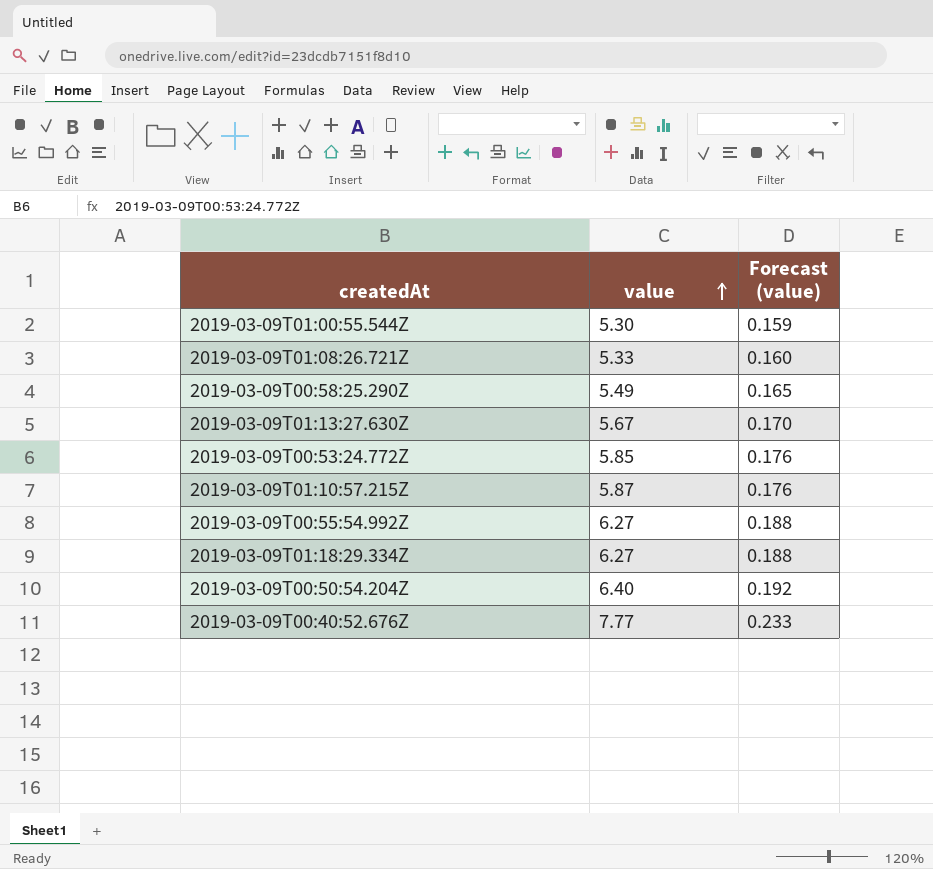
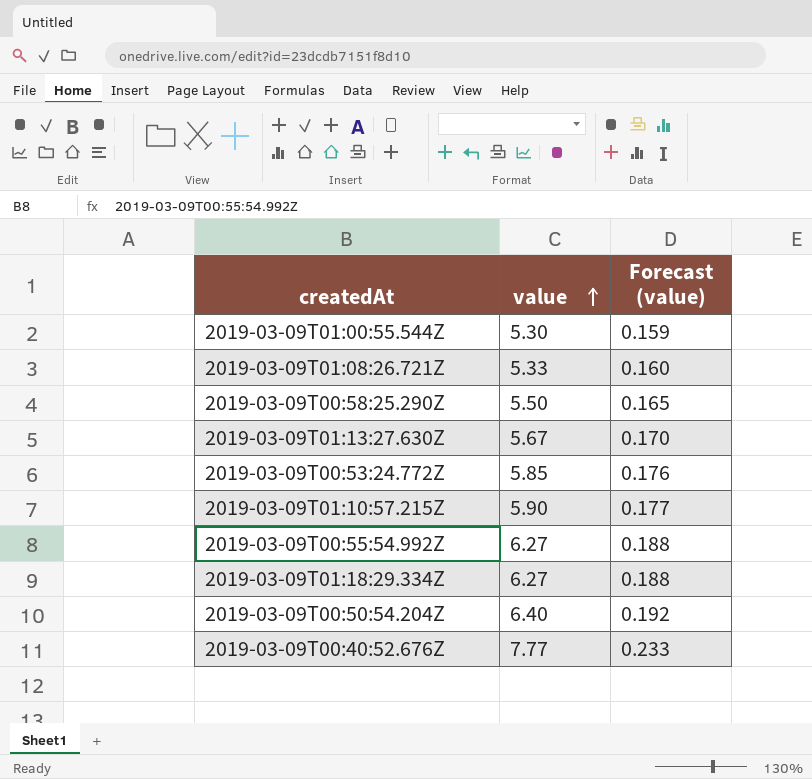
2019-03-09T00:58:25.290Z | value: 5.49 -> 5.50
2019-03-09T01:10:57.215Z | value: 5.87 -> 5.90
2019-03-09T01:10:57.215Z | Forecast (value): 0.176 -> 0.177

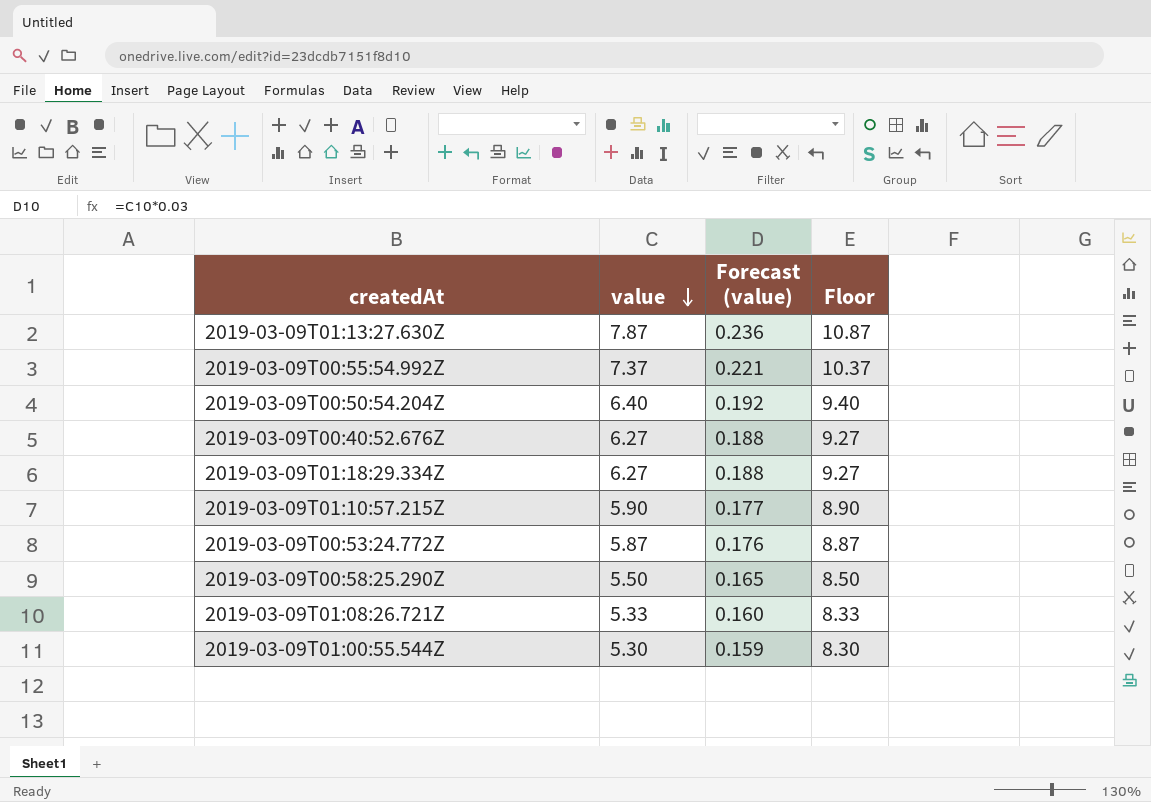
row order: value ascending -> value descending
column Floor | formula: none -> [value] + 3
2019-03-09T01:13:27.630Z | value: 5.67 -> 7.87
2019-03-09T01:13:27.630Z | Forecast (value): 0.170 -> 0.236
2019-03-09T00:55:54.992Z | value: 6.27 -> 7.37
2019-03-09T00:55:54.992Z | Forecast (value): 0.188 -> 0.221
2019-03-09T00:40:52.676Z | value: 7.77 -> 6.27
2019-03-09T00:40:52.676Z | Forecast (value): 0.233 -> 0.188
2019-03-09T00:53:24.772Z | value: 5.85 -> 5.87

